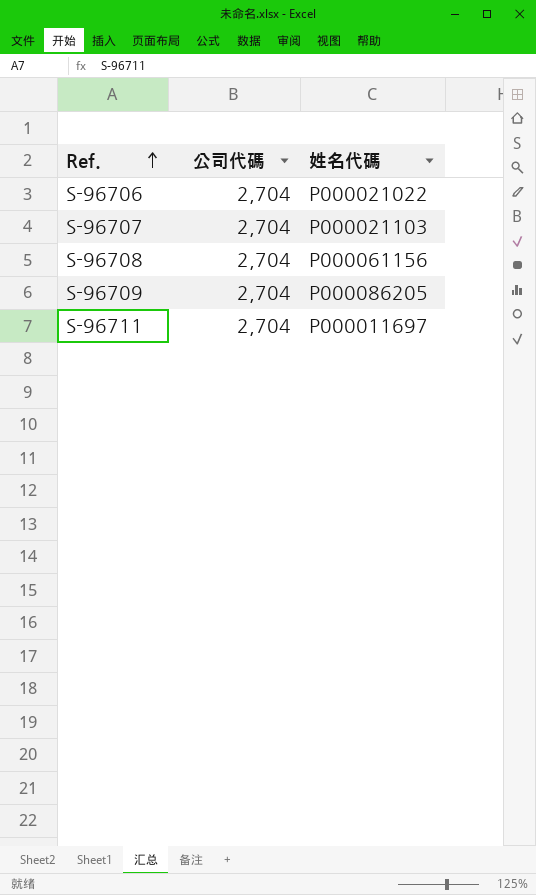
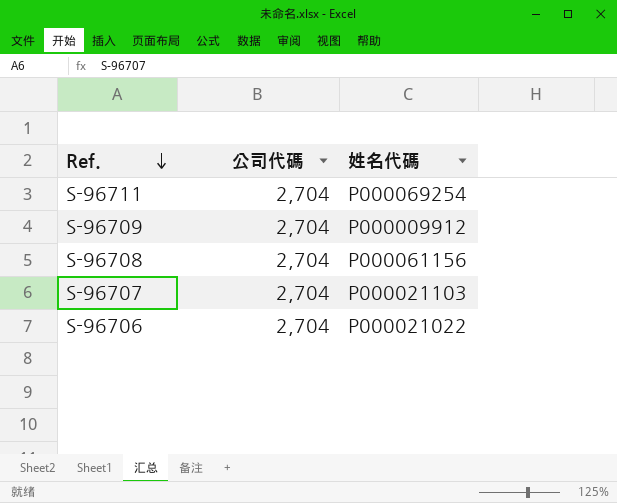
row order: Ref. ascending -> Ref. descending
S-96711 | 姓名代碼: P000011697 -> P000069254
S-96709 | 姓名代碼: P000086205 -> P000009912

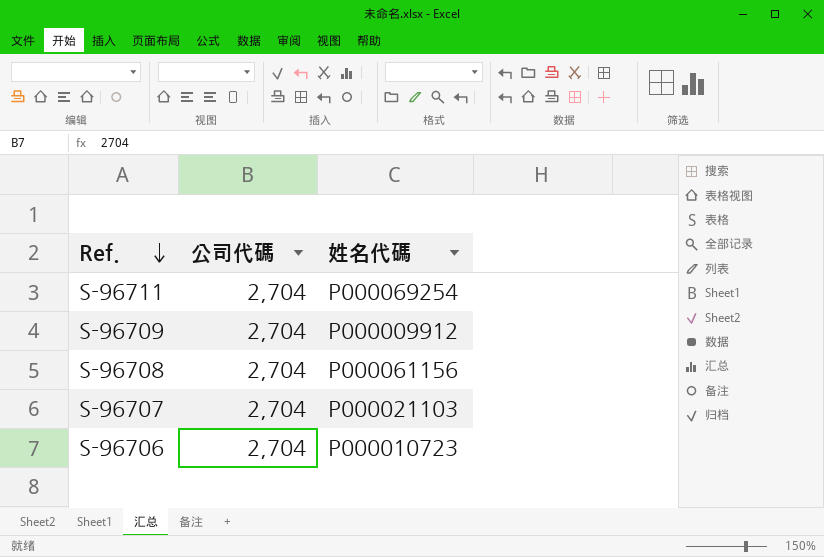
S-96706 | 姓名代碼: P000021022 -> P000010723

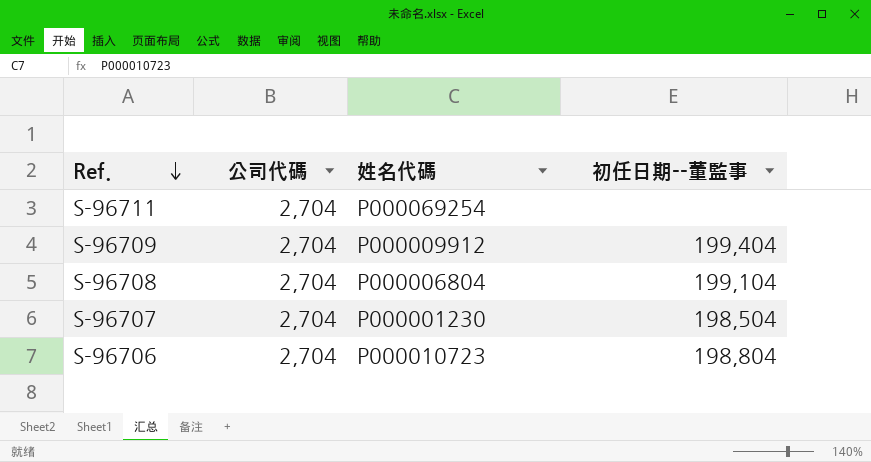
column 初任日期--董監事 | position: none -> 4
S-96708 | 姓名代碼: P000061156 -> P000006804
S-96707 | 姓名代碼: P000021103 -> P000001230

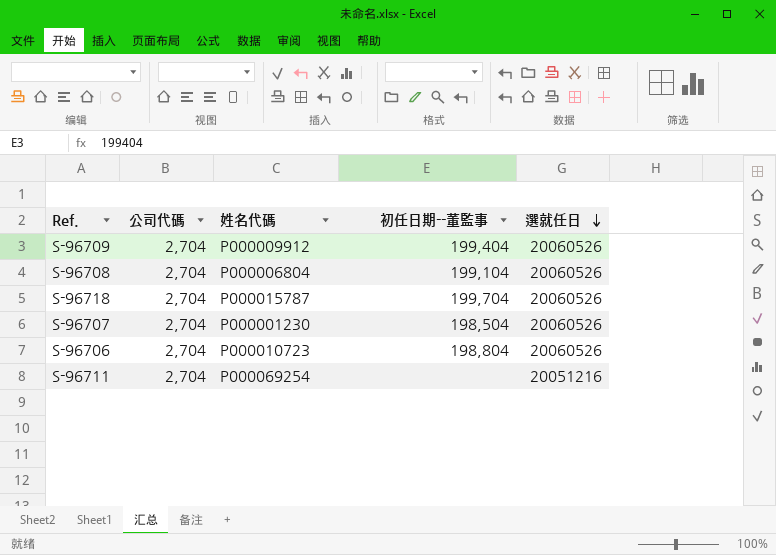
row order: Ref. descending -> 選就任日 descending
column 選就任日 | position: none -> 5
row S-96718: none -> 2,704 | P000015787 | 199,704 | 20060526

